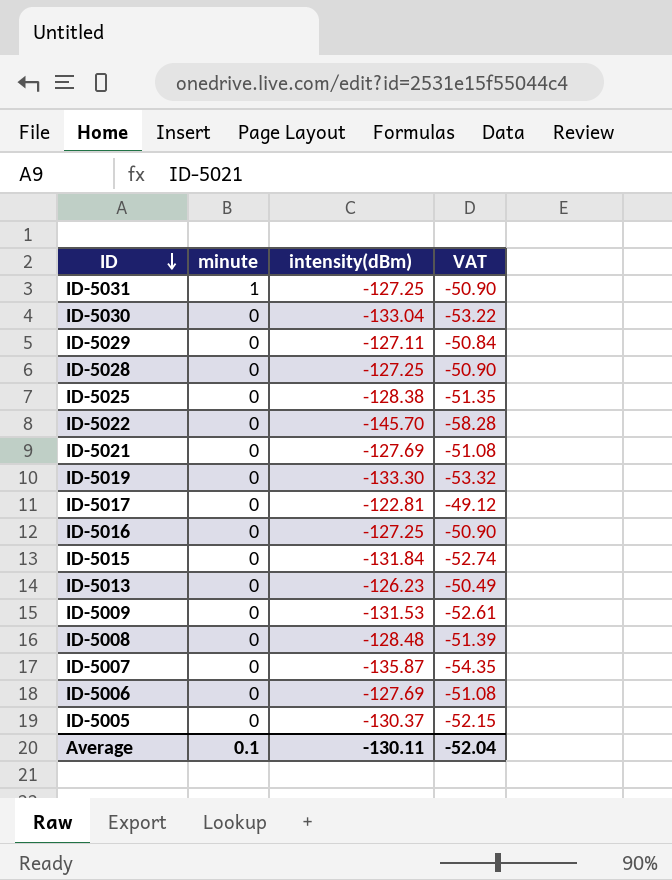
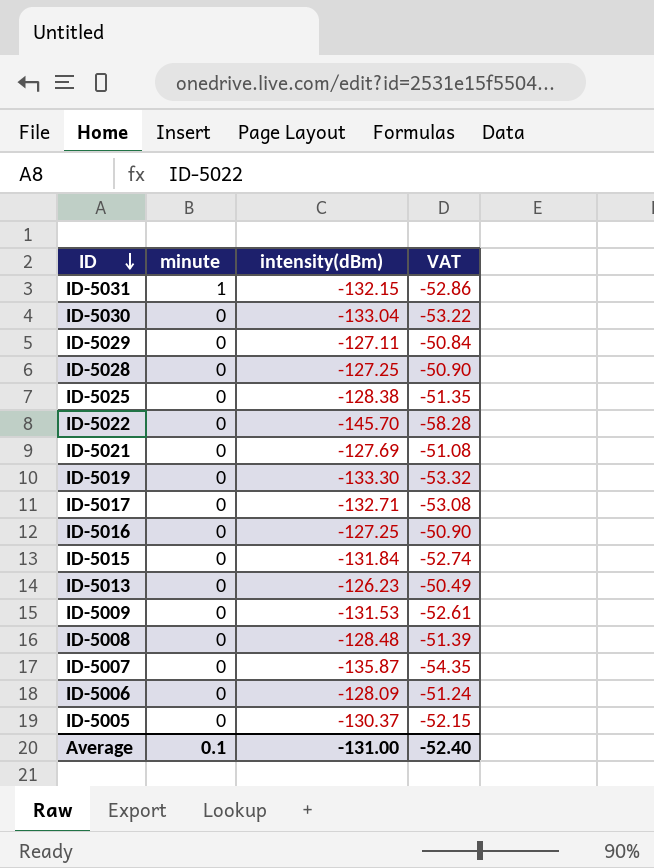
ID-5031 | intensity(dBm): -127.25 -> -132.15
ID-5031 | VAT: -50.90 -> -52.86
ID-5017 | intensity(dBm): -122.81 -> -132.71
ID-5017 | VAT: -49.12 -> -53.08
ID-5006 | intensity(dBm): -127.69 -> -128.09
ID-5006 | VAT: -51.08 -> -51.24
Average | intensity(dBm): -130.11 -> -131.00
Average | VAT: -52.04 -> -52.40

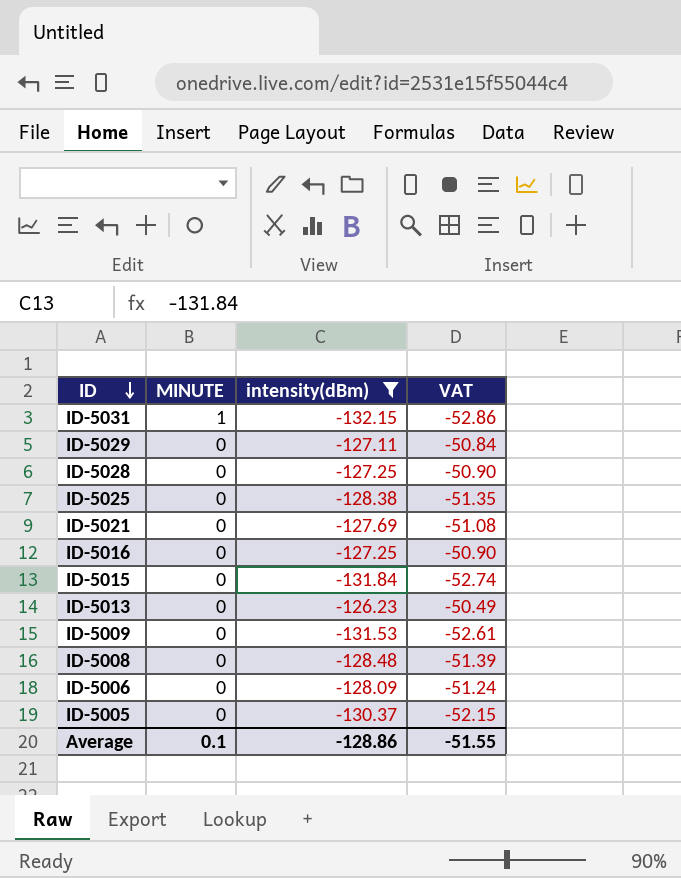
filter: none -> intensity(dBm) >= -132.15
column name: minute -> MINUTE
Average | intensity(dBm): -131.00 -> -128.86
Average | VAT: -52.40 -> -51.55

